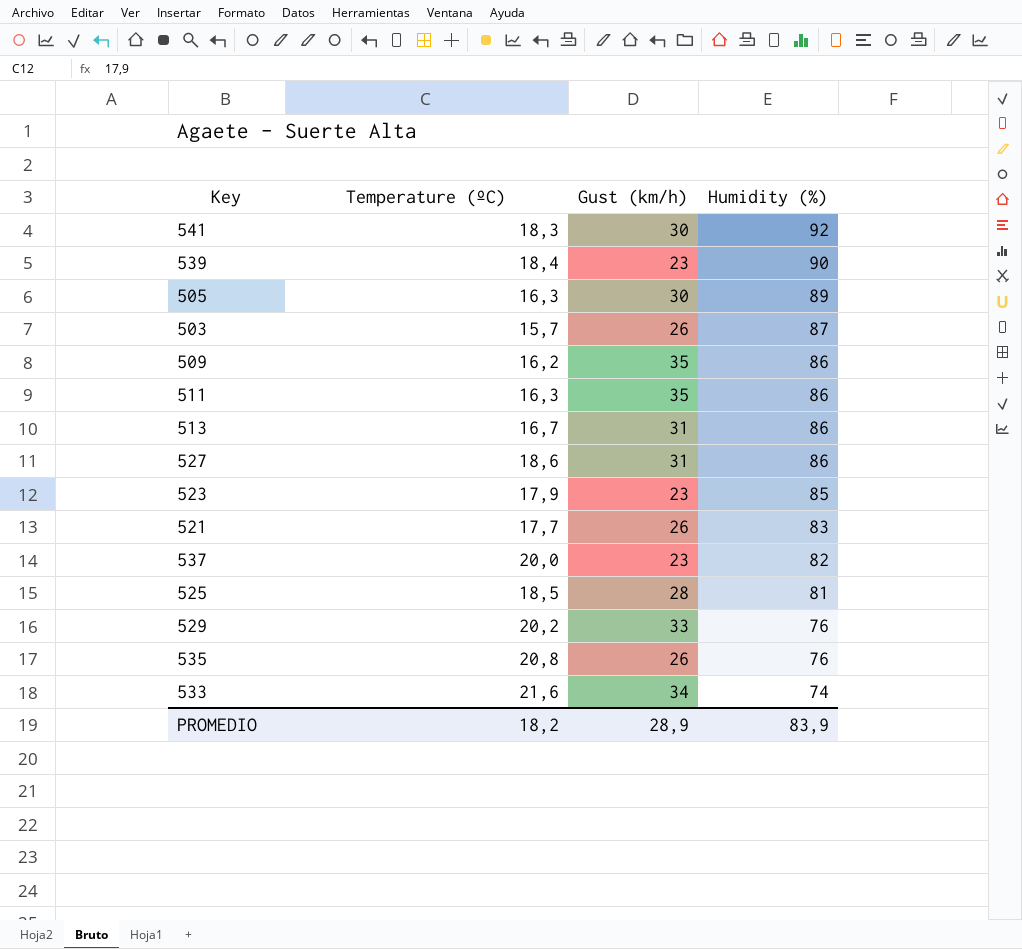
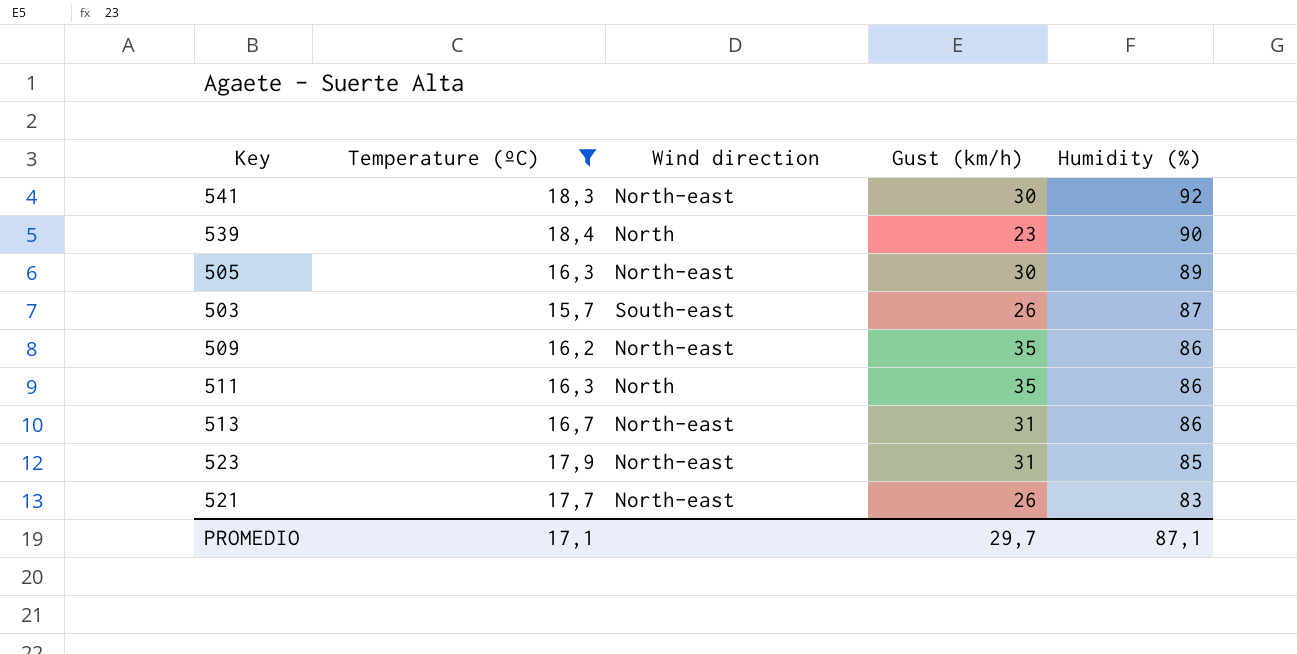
filter: none -> Temperature (ºC) <= 18,4
column Wind direction | position: none -> 3
523 | Gust (km/h): 23 -> 31
PROMEDIO | Temperature (ºC): 18,2 -> 17,1
PROMEDIO | Gust (km/h): 28,9 -> 29,7
PROMEDIO | Humidity (%): 83,9 -> 87,1

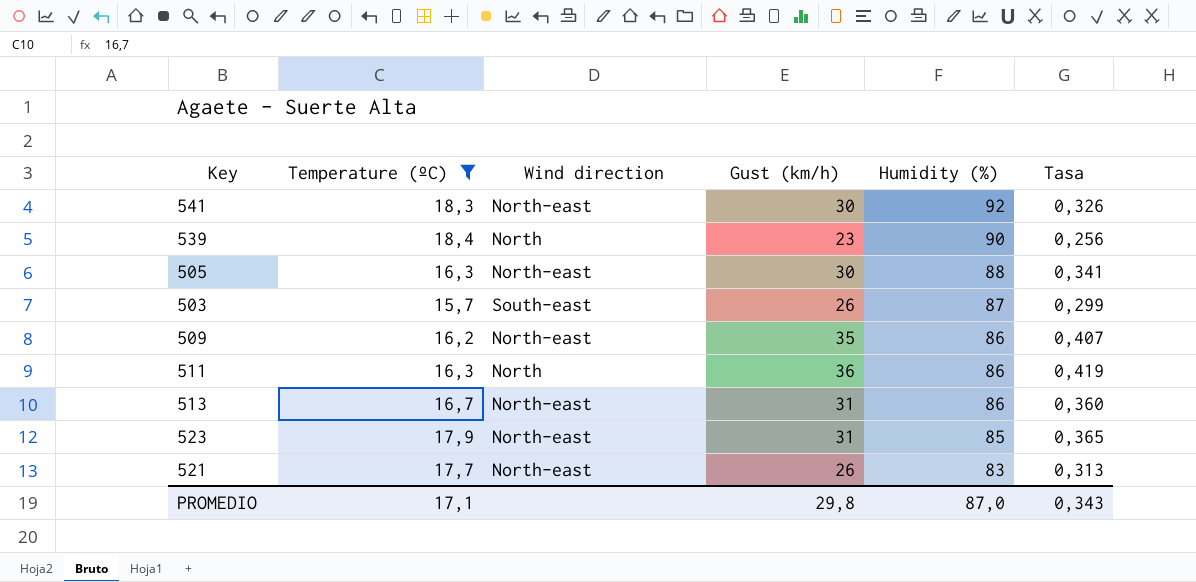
column Tasa | formula: none -> [Gust (km/h)] / [Humidity (%)]
505 | Humidity (%): 89 -> 88
511 | Gust (km/h): 35 -> 36
PROMEDIO | Gust (km/h): 29,7 -> 29,8
PROMEDIO | Humidity (%): 87,1 -> 87,0

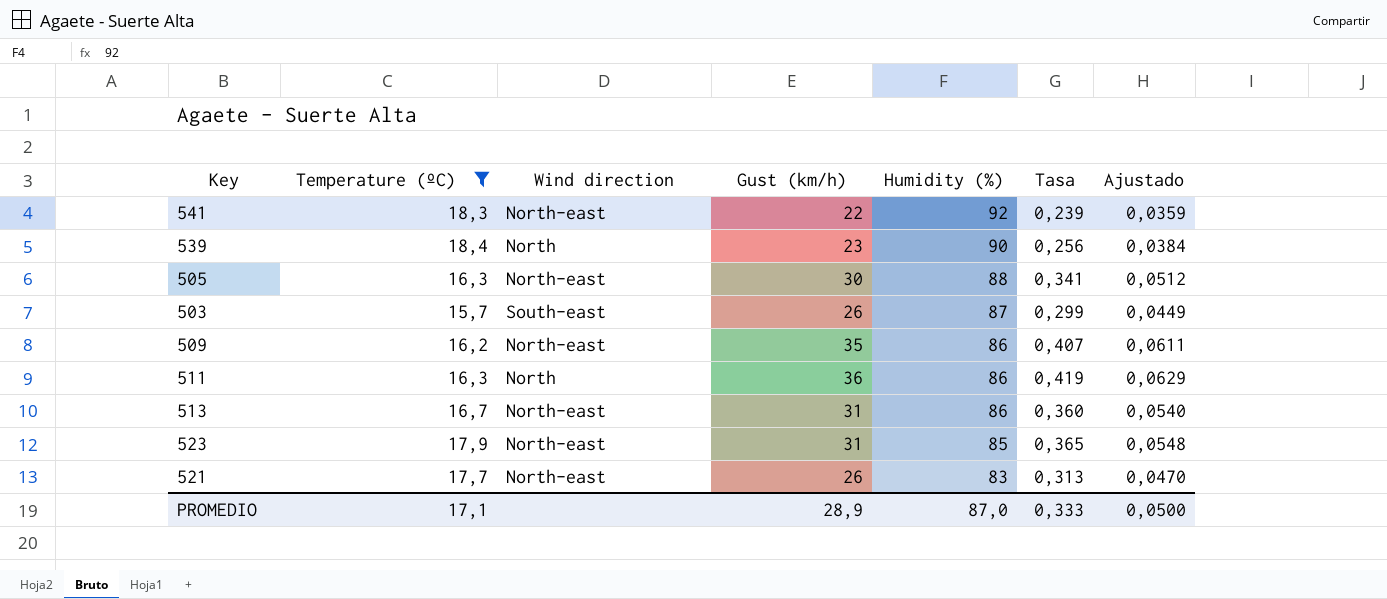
column Ajustado | formula: none -> [Tasa] * 0,15
541 | Gust (km/h): 30 -> 22
541 | Tasa: 0,326 -> 0,239
PROMEDIO | Gust (km/h): 29,8 -> 28,9
PROMEDIO | Tasa: 0,343 -> 0,333

